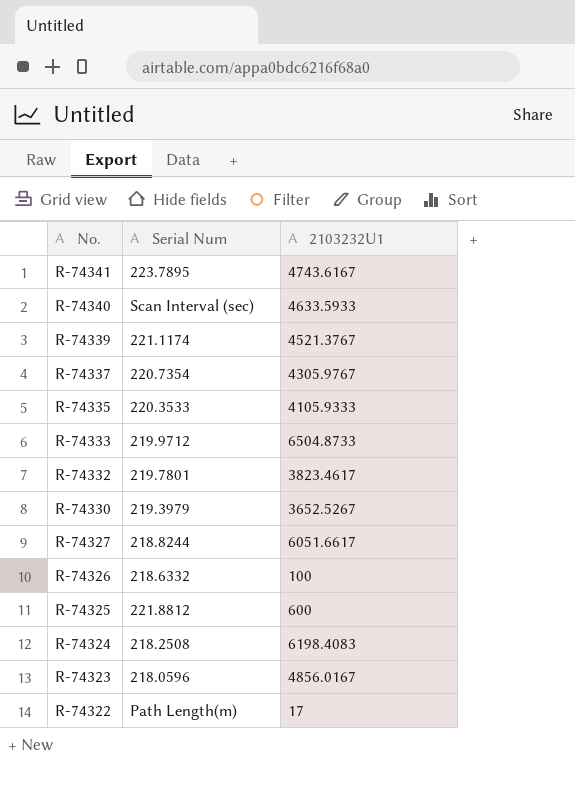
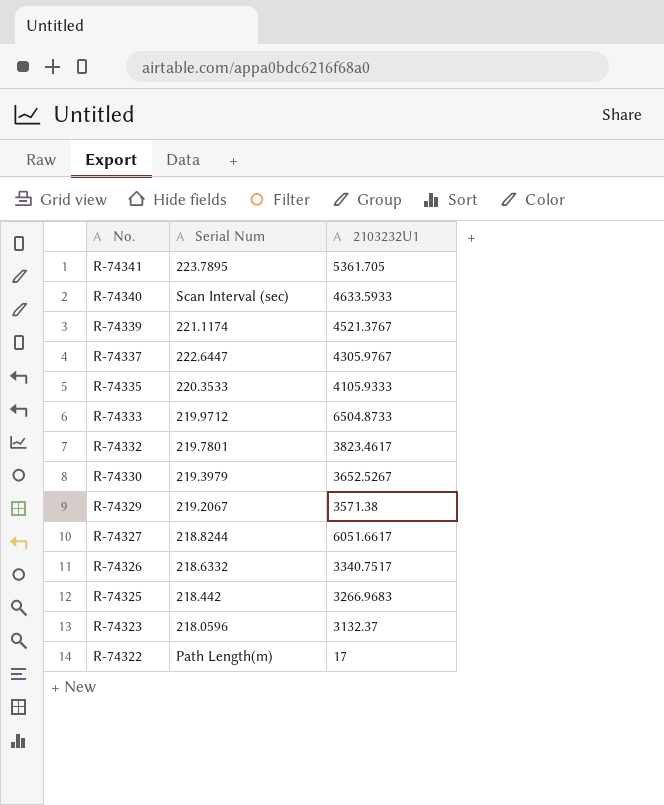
row R-74324: 218.2508 | 6198.4083 -> none
R-74341 | 2103232U1: 4743.6167 -> 5361.705
R-74337 | Serial Num: 220.7354 -> 222.6447
row R-74329: none -> 219.2067 | 3571.38
R-74326 | 2103232U1: 100 -> 3340.7517
R-74325 | Serial Num: 221.8812 -> 218.442
R-74325 | 2103232U1: 600 -> 3266.9683
R-74323 | 2103232U1: 4856.0167 -> 3132.37

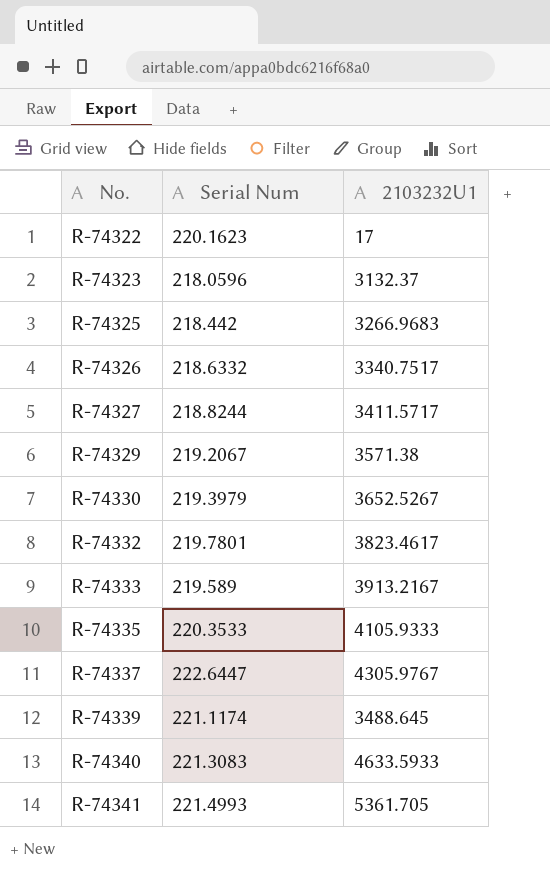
row order: No. descending -> No. ascending
R-74322 | Serial Num: Path Length(m) -> 220.1623
R-74327 | 2103232U1: 6051.6617 -> 3411.5717
R-74333 | Serial Num: 219.9712 -> 219.589
R-74333 | 2103232U1: 6504.8733 -> 3913.2167
R-74339 | 2103232U1: 4521.3767 -> 3488.645
R-74340 | Serial Num: Scan Interval (sec) -> 221.3083
R-74341 | Serial Num: 223.7895 -> 221.4993

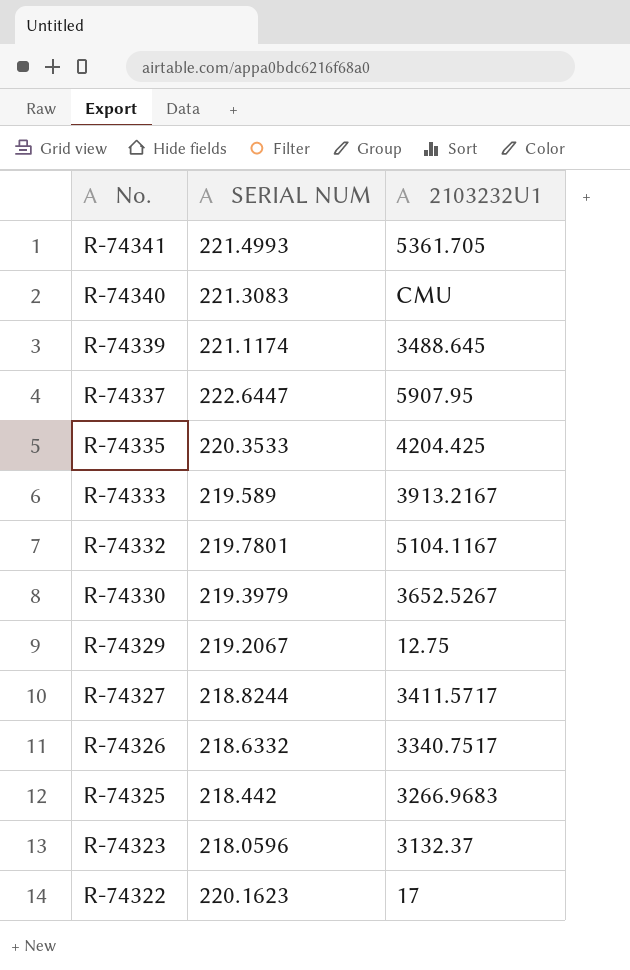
row order: No. ascending -> No. descending
column name: Serial Num -> SERIAL NUM
R-74340 | 2103232U1: 4633.5933 -> CMU
R-74337 | 2103232U1: 4305.9767 -> 5907.95
R-74335 | 2103232U1: 4105.9333 -> 4204.425
R-74332 | 2103232U1: 3823.4617 -> 5104.1167
R-74329 | 2103232U1: 3571.38 -> 12.75

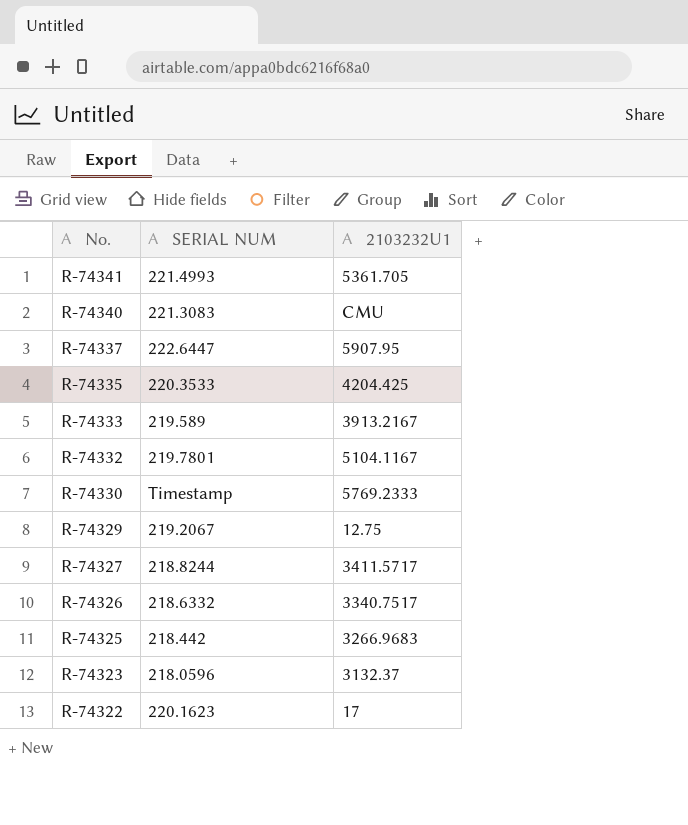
row R-74339: 221.1174 | 3488.645 -> none
R-74330 | SERIAL NUM: 219.3979 -> Timestamp
R-74330 | 2103232U1: 3652.5267 -> 5769.2333

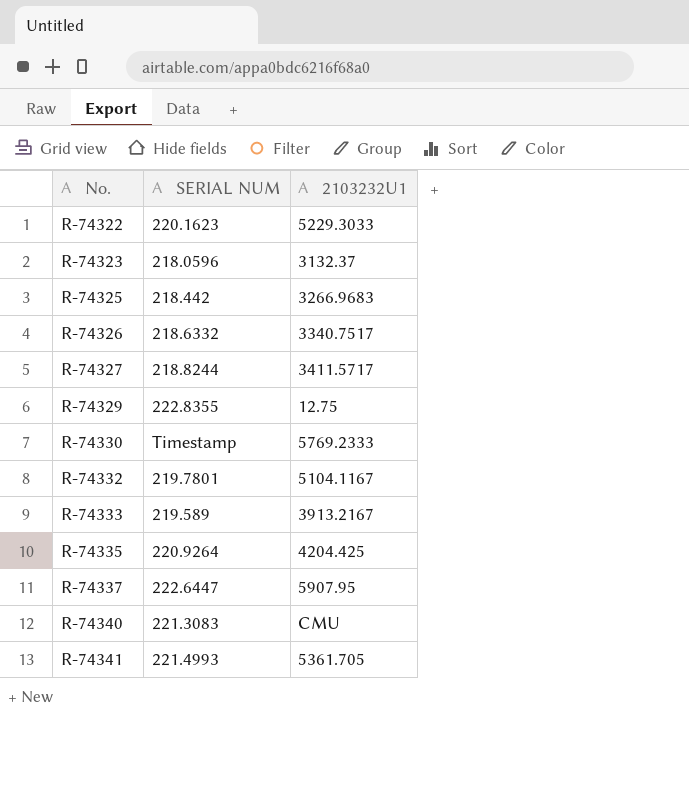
row order: No. descending -> No. ascending
R-74322 | 2103232U1: 17 -> 5229.3033
R-74329 | SERIAL NUM: 219.2067 -> 222.8355
R-74335 | SERIAL NUM: 220.3533 -> 220.9264

